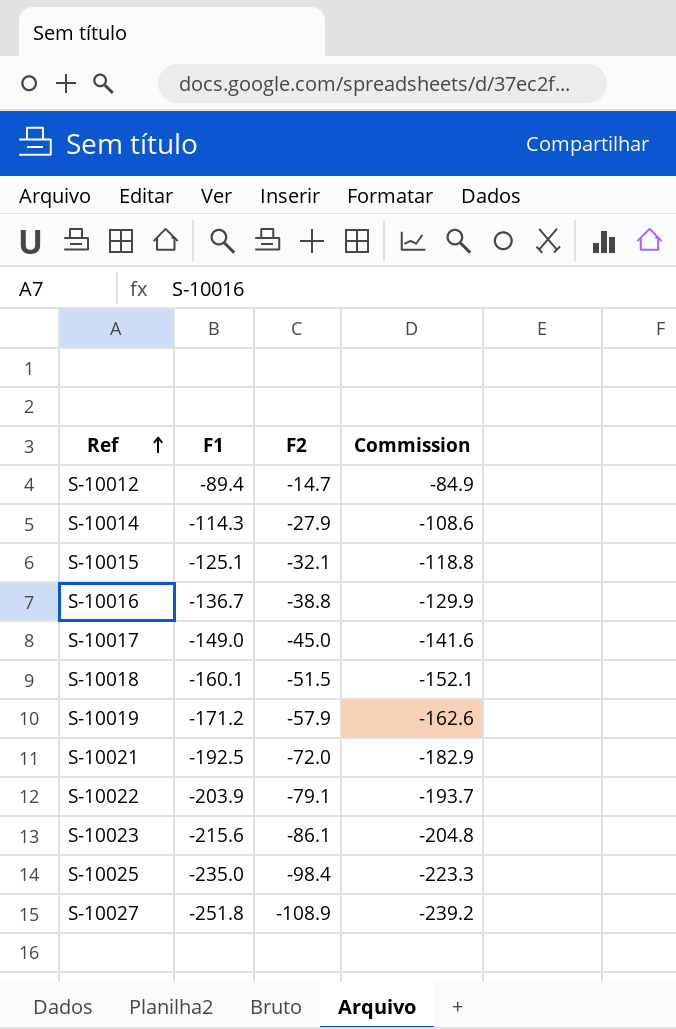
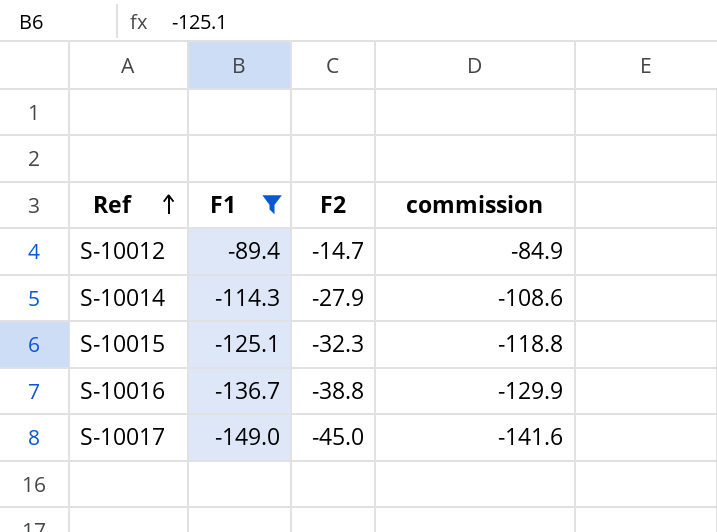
filter: none -> F1 >= -149.0
column name: Commission -> commission
S-10015 | F2: -32.1 -> -32.3

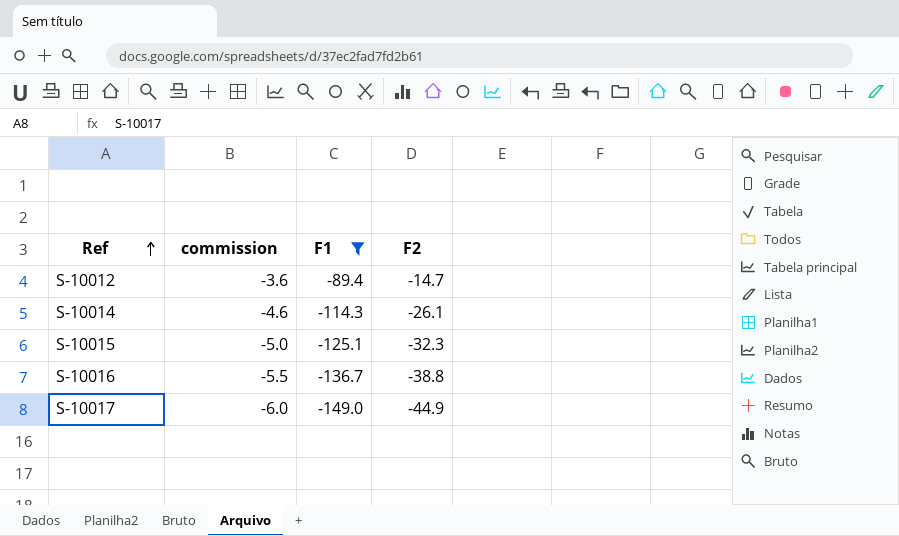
column commission | formula: [F1] * 0.95 -> [F1] * 0.04
column commission | position: 4 -> 2
S-10014 | F2: -27.9 -> -26.1
S-10017 | F2: -45.0 -> -44.9

